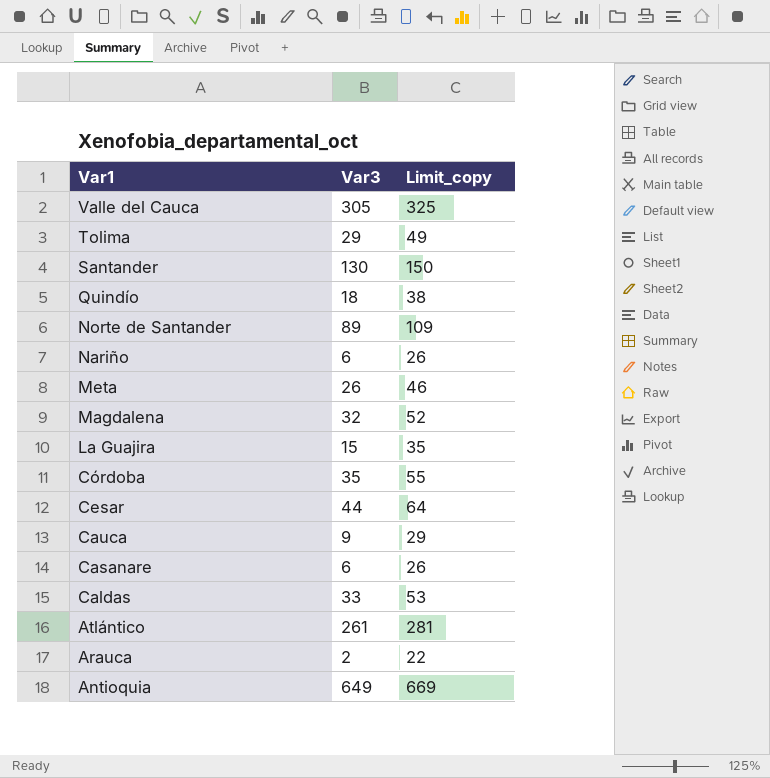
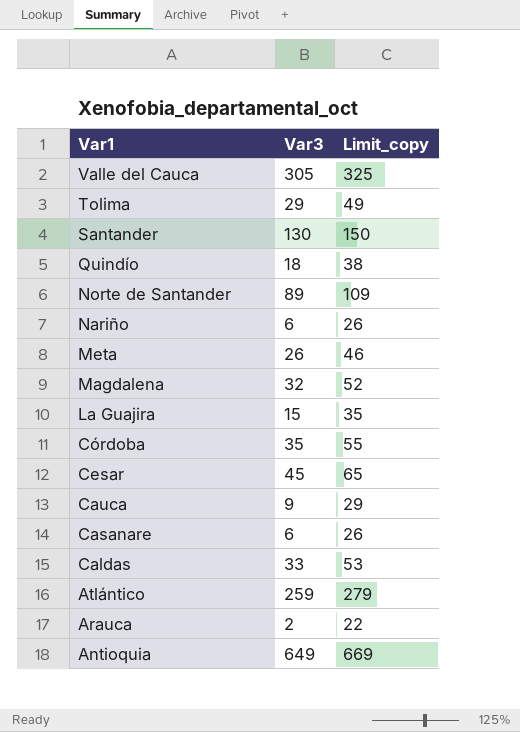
Cesar | Var3: 44 -> 45
Cesar | Limit_copy: 64 -> 65
Atlántico | Var3: 261 -> 259
Atlántico | Limit_copy: 281 -> 279

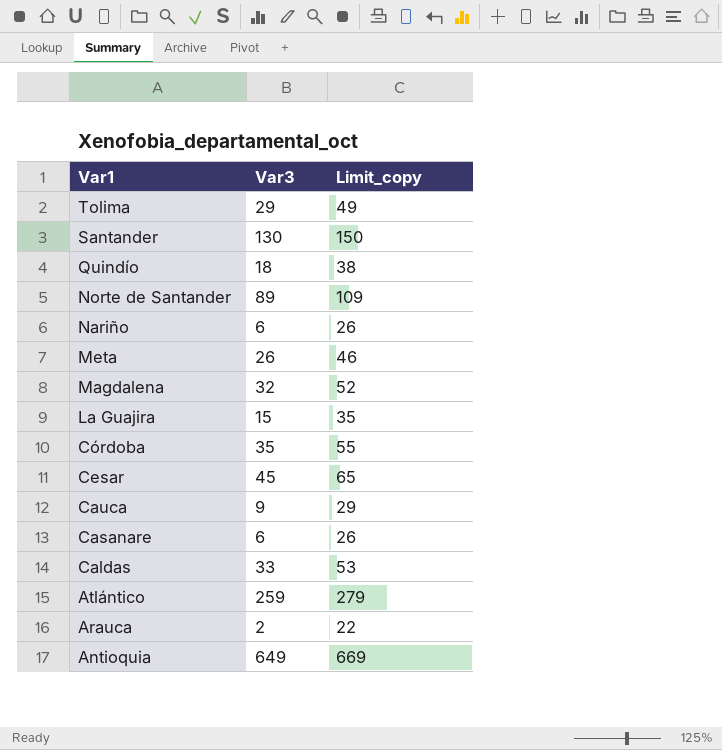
row Valle del Cauca: 305 | 325 -> none

